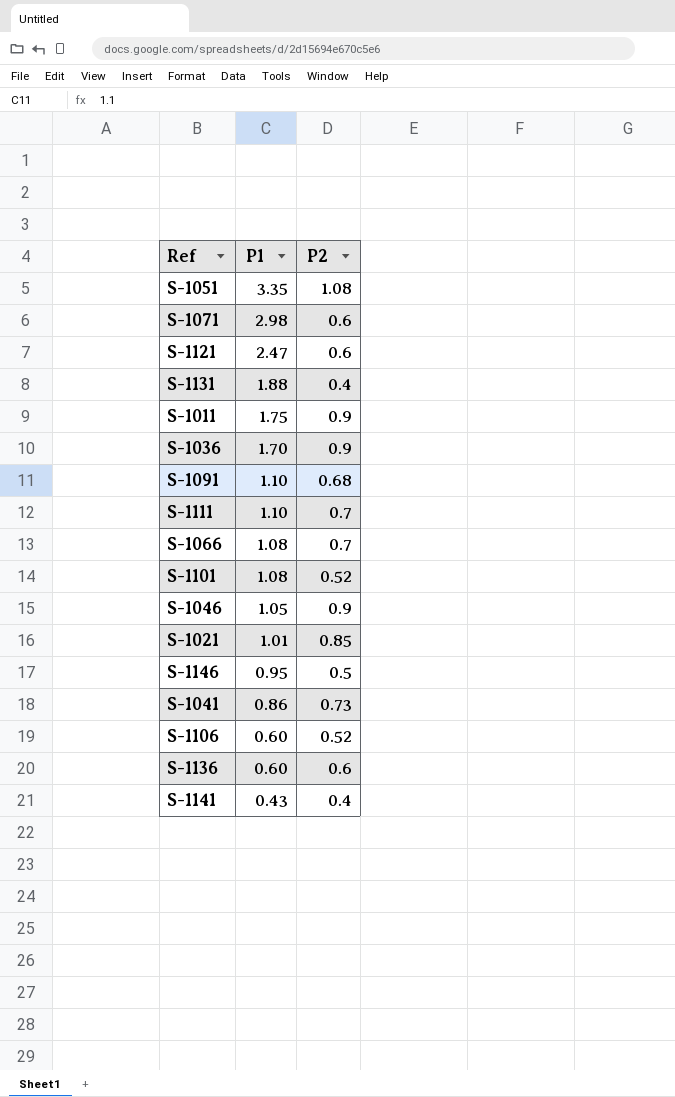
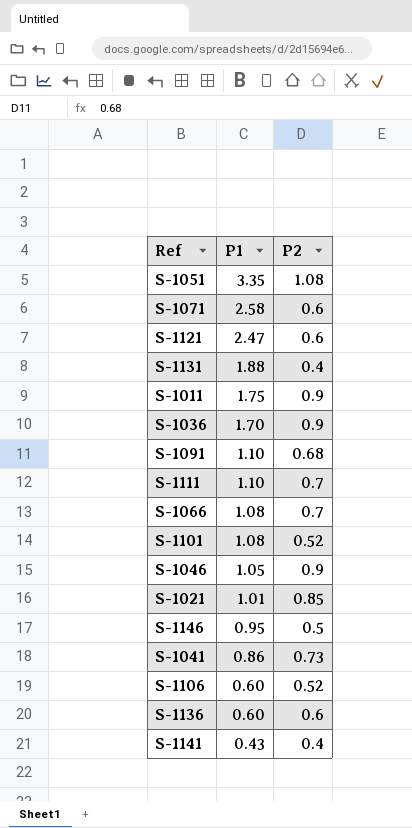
S-1071 | P1: 2.98 -> 2.58

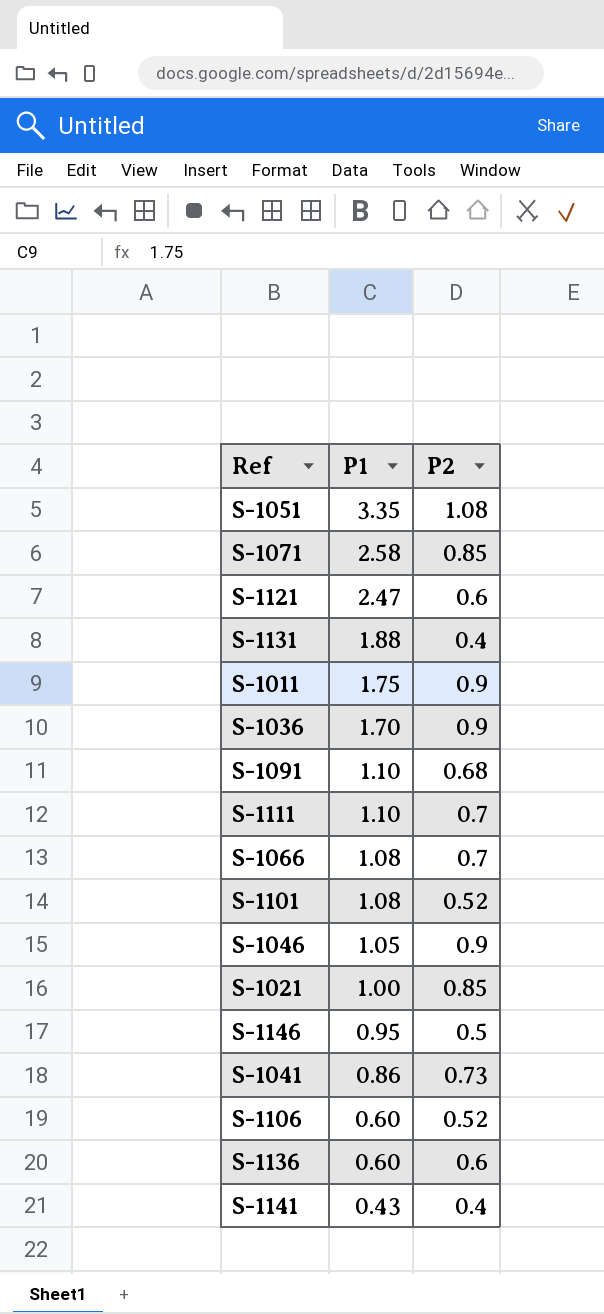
S-1071 | P2: 0.6 -> 0.85
S-1021 | P1: 1.01 -> 1.00

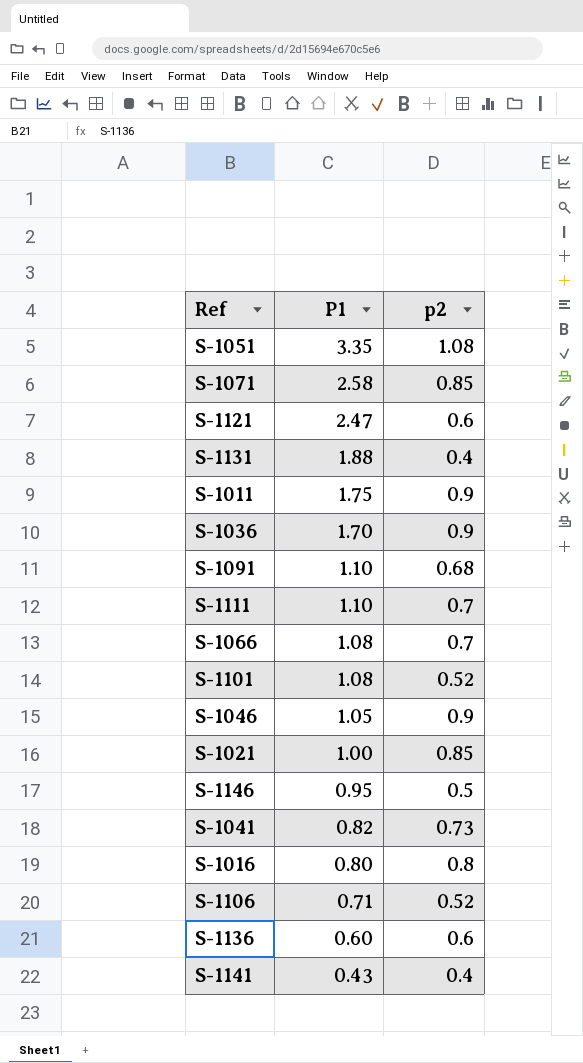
column name: P2 -> p2
S-1041 | P1: 0.86 -> 0.82
row S-1016: none -> 0.80 | 0.8
S-1106 | P1: 0.60 -> 0.71

